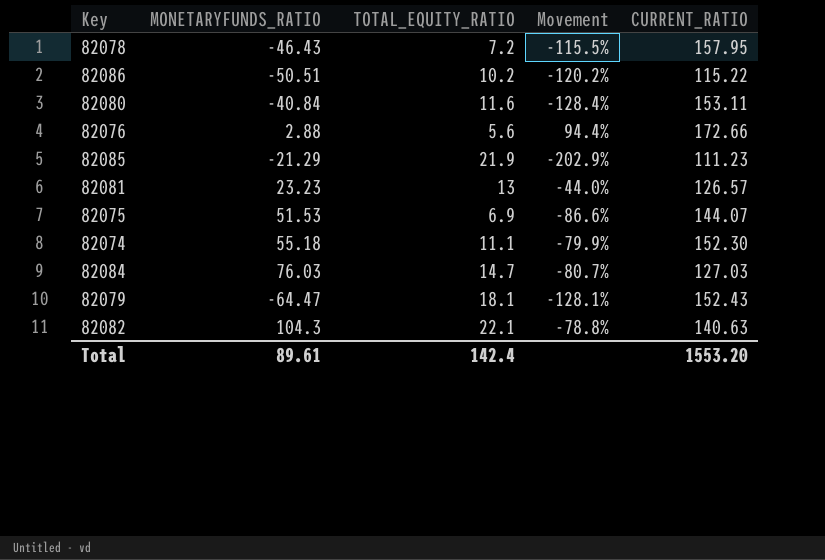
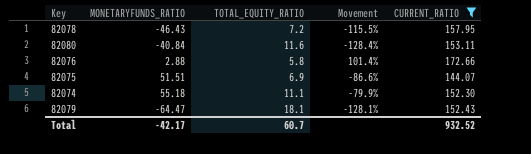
filter: none -> CURRENT_RATIO >= 144.07
82076 | TOTAL_EQUITY_RATIO: 5.6 -> 5.8
82076 | Movement: 94.4% -> 101.4%
82075 | MONETARYFUNDS_RATIO: 51.53 -> 51.51
Total | MONETARYFUNDS_RATIO: 89.61 -> -42.17
Total | TOTAL_EQUITY_RATIO: 142.4 -> 60.7
Total | CURRENT_RATIO: 1553.20 -> 932.52

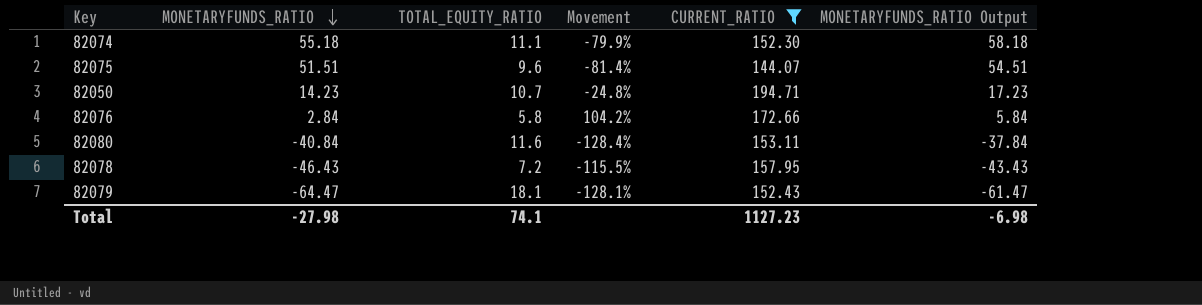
row order: none -> MONETARYFUNDS_RATIO descending
column MONETARYFUNDS_RATIO Output | formula: none -> [MONETARYFUNDS_RATIO] + 3
82075 | TOTAL_EQUITY_RATIO: 6.9 -> 9.6
82075 | Movement: -86.6% -> -81.4%
row 82050: none -> 14.23 | 10.7 | -24.8% | 194.71 | 17.23
82076 | MONETARYFUNDS_RATIO: 2.88 -> 2.84
82076 | Movement: 101.4% -> 104.2%
Total | MONETARYFUNDS_RATIO: -42.17 -> -27.98
Total | TOTAL_EQUITY_RATIO: 60.7 -> 74.1
Total | CURRENT_RATIO: 932.52 -> 1127.23

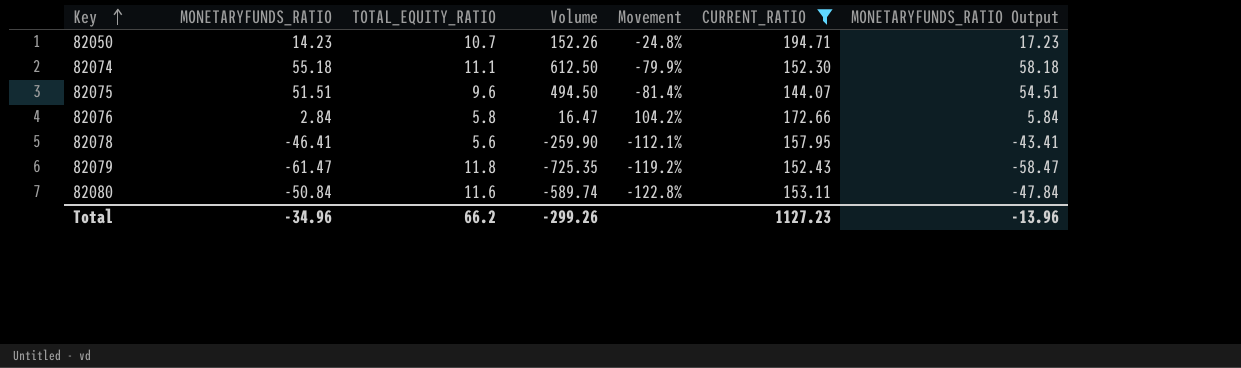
row order: MONETARYFUNDS_RATIO descending -> Key ascending
column Volume | formula: none -> [MONETARYFUNDS_RATIO] * [TOTAL_EQUITY_RATIO]
82078 | MONETARYFUNDS_RATIO: -46.43 -> -46.41
82078 | TOTAL_EQUITY_RATIO: 7.2 -> 5.6
82078 | Movement: -115.5% -> -112.1%
82078 | MONETARYFUNDS_RATIO Output: -43.43 -> -43.41
82079 | MONETARYFUNDS_RATIO: -64.47 -> -61.47
82079 | TOTAL_EQUITY_RATIO: 18.1 -> 11.8
82079 | Movement: -128.1% -> -119.2%
82079 | MONETARYFUNDS_RATIO Output: -61.47 -> -58.47
82080 | MONETARYFUNDS_RATIO: -40.84 -> -50.84
82080 | Movement: -128.4% -> -122.8%
82080 | MONETARYFUNDS_RATIO Output: -37.84 -> -47.84
Total | MONETARYFUNDS_RATIO: -27.98 -> -34.96
Total | TOTAL_EQUITY_RATIO: 74.1 -> 66.2
Total | MONETARYFUNDS_RATIO Output: -6.98 -> -13.96

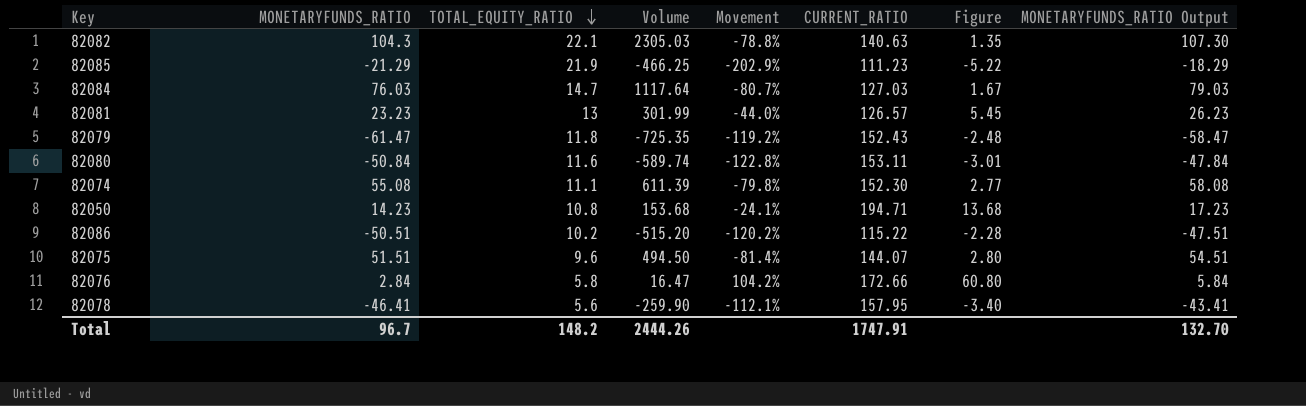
filter: CURRENT_RATIO >= 144.07 -> none
row order: Key ascending -> TOTAL_EQUITY_RATIO descending
column Figure | formula: none -> [CURRENT_RATIO] / [MONETARYFUNDS_RATIO]
82074 | MONETARYFUNDS_RATIO: 55.18 -> 55.08
82074 | Volume: 612.50 -> 611.39
82074 | Movement: -79.9% -> -79.8%
82074 | MONETARYFUNDS_RATIO Output: 58.18 -> 58.08
82050 | TOTAL_EQUITY_RATIO: 10.7 -> 10.8
82050 | Volume: 152.26 -> 153.68
82050 | Movement: -24.8% -> -24.1%
Total | MONETARYFUNDS_RATIO: -34.96 -> 96.7
Total | TOTAL_EQUITY_RATIO: 66.2 -> 148.2
Total | Volume: -299.26 -> 2444.26
Total | CURRENT_RATIO: 1127.23 -> 1747.91
Total | MONETARYFUNDS_RATIO Output: -13.96 -> 132.70

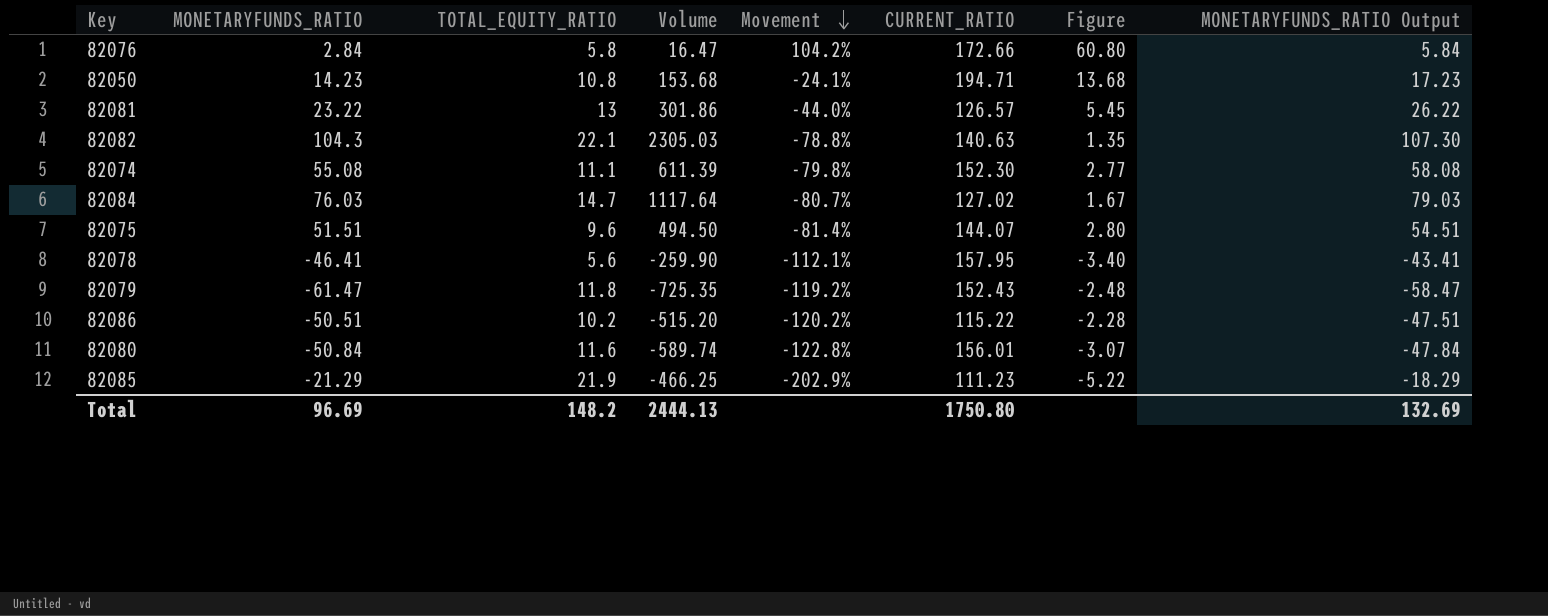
row order: TOTAL_EQUITY_RATIO descending -> Movement descending
82081 | MONETARYFUNDS_RATIO: 23.23 -> 23.22
82081 | Volume: 301.99 -> 301.86
82081 | MONETARYFUNDS_RATIO Output: 26.23 -> 26.22
82084 | CURRENT_RATIO: 127.03 -> 127.02
82080 | CURRENT_RATIO: 153.11 -> 156.01
82080 | Figure: -3.01 -> -3.07
Total | MONETARYFUNDS_RATIO: 96.7 -> 96.69
Total | Volume: 2444.26 -> 2444.13
Total | CURRENT_RATIO: 1747.91 -> 1750.80
Total | MONETARYFUNDS_RATIO Output: 132.70 -> 132.69

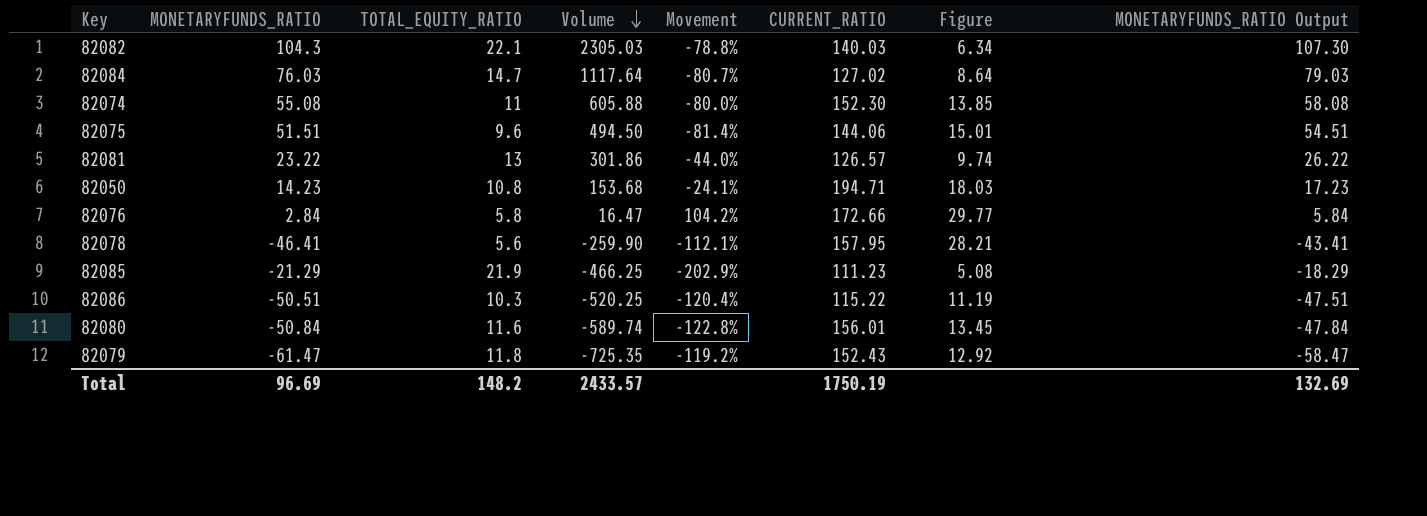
row order: Movement descending -> Volume descending
column Figure | formula: [CURRENT_RATIO] / [MONETARYFUNDS_RATIO] -> [CURRENT_RATIO] / [TOTAL_EQUITY_RATIO]
82082 | CURRENT_RATIO: 140.63 -> 140.03
82074 | TOTAL_EQUITY_RATIO: 11.1 -> 11
82074 | Volume: 611.39 -> 605.88
82074 | Movement: -79.8% -> -80.0%
82075 | CURRENT_RATIO: 144.07 -> 144.06
82086 | TOTAL_EQUITY_RATIO: 10.2 -> 10.3
82086 | Volume: -515.20 -> -520.25
82086 | Movement: -120.2% -> -120.4%
Total | Volume: 2444.13 -> 2433.57
Total | CURRENT_RATIO: 1750.80 -> 1750.19

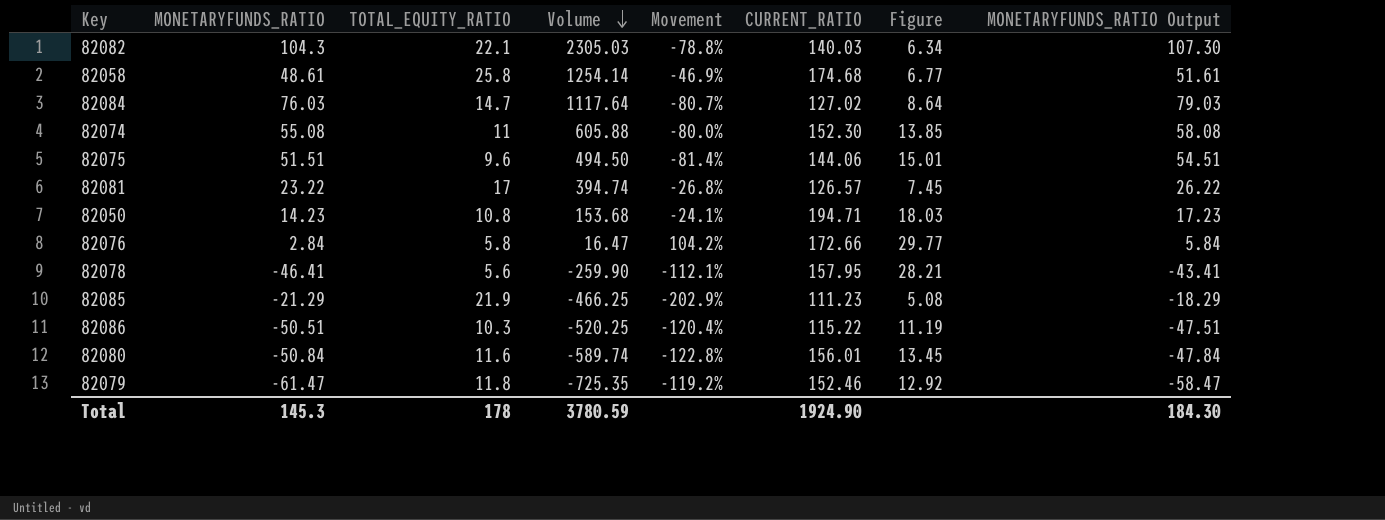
row 82058: none -> 48.61 | 25.8 | 1254.14 | -46.9% | 174.68 | 6.77 | 51.61
82081 | TOTAL_EQUITY_RATIO: 13 -> 17
82081 | Volume: 301.86 -> 394.74
82081 | Movement: -44.0% -> -26.8%
82081 | Figure: 9.74 -> 7.45
82079 | CURRENT_RATIO: 152.43 -> 152.46
Total | MONETARYFUNDS_RATIO: 96.69 -> 145.3
Total | TOTAL_EQUITY_RATIO: 148.2 -> 178
Total | Volume: 2433.57 -> 3780.59
Total | CURRENT_RATIO: 1750.19 -> 1924.90
Total | MONETARYFUNDS_RATIO Output: 132.69 -> 184.30

